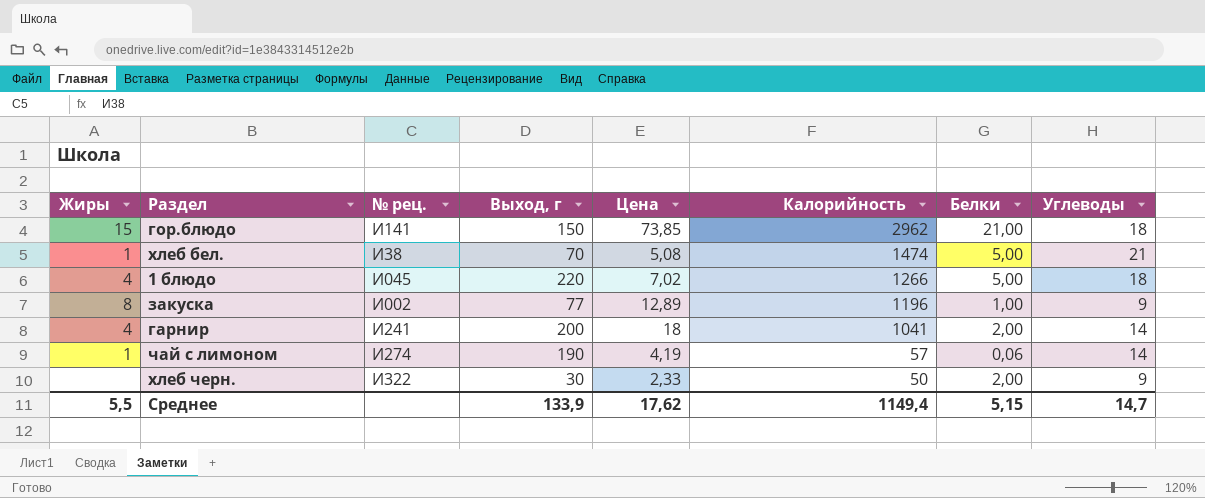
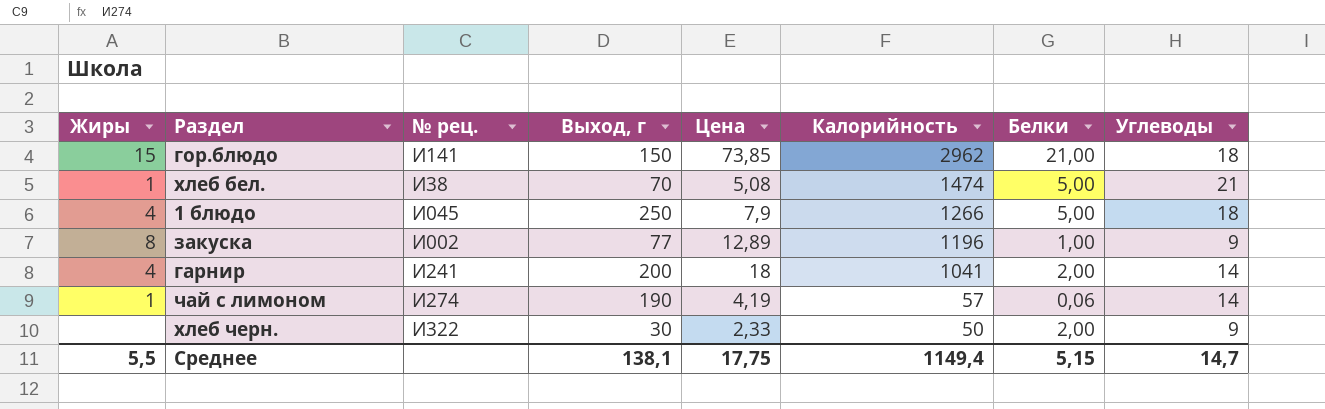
1 блюдо | Выход, г: 220 -> 250
1 блюдо | Цена: 7,02 -> 7,9
Среднее | Выход, г: 133,9 -> 138,1
Среднее | Цена: 17,62 -> 17,75

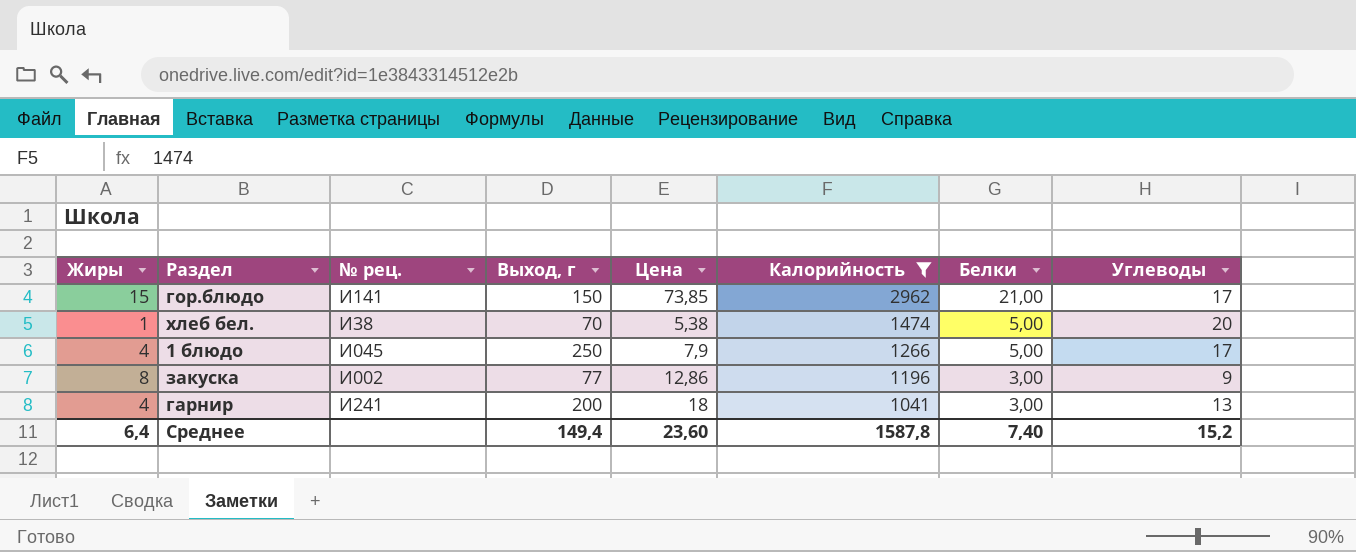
filter: none -> Калорийность >= 1041
гор.блюдо | Углеводы: 18 -> 17
хлеб бел. | Цена: 5,08 -> 5,38
хлеб бел. | Углеводы: 21 -> 20
1 блюдо | Углеводы: 18 -> 17
закуска | Цена: 12,89 -> 12,86
закуска | Белки: 1,00 -> 3,00
гарнир | Белки: 2,00 -> 3,00
гарнир | Углеводы: 14 -> 13
Среднее | Жиры: 5,5 -> 6,4
Среднее | Выход, г: 138,1 -> 149,4
Среднее | Цена: 17,75 -> 23,60
Среднее | Калорийность: 1149,4 -> 1587,8
Среднее | Белки: 5,15 -> 7,40
Среднее | Углеводы: 14,7 -> 15,2

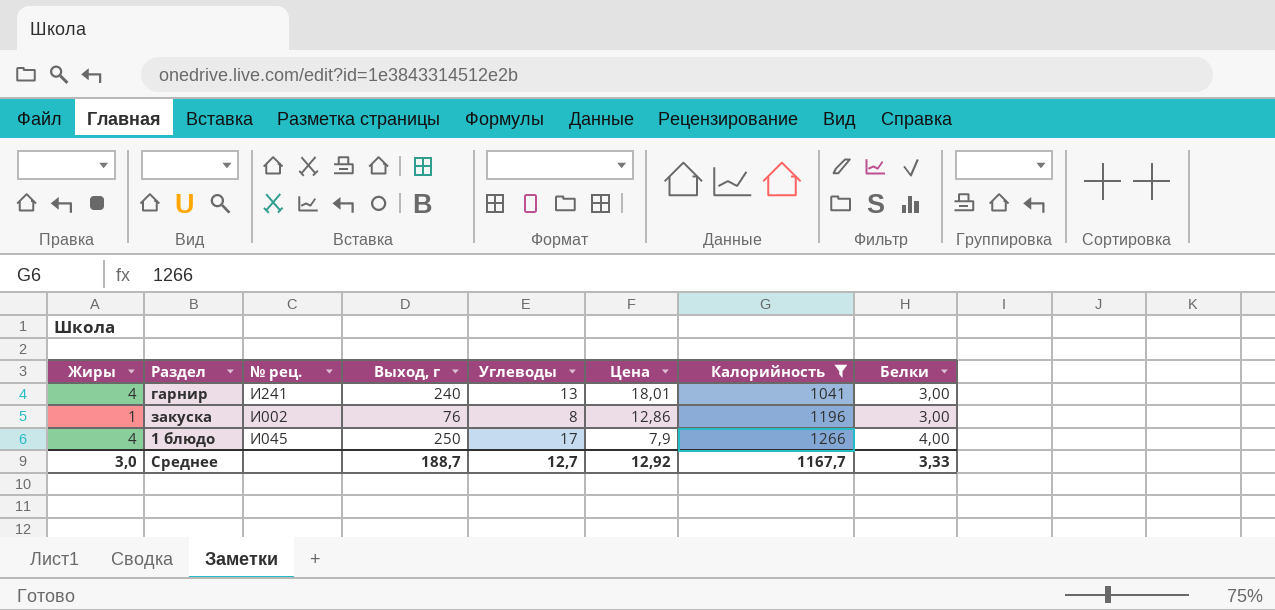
row order: Калорийность descending -> Цена descending
column Углеводы | position: 8 -> 5
row гор.блюдо: 15 | И141 | 150 | 73,85 | 2962 | 21,00 | 17 -> none
row хлеб бел.: 1 | И38 | 70 | 5,38 | 1474 | 5,00 | 20 -> none
гарнир | Выход, г: 200 -> 240
гарнир | Цена: 18 -> 18,01
закуска | Жиры: 8 -> 1
закуска | Выход, г: 77 -> 76
закуска | Углеводы: 9 -> 8
1 блюдо | Белки: 5,00 -> 4,00
Среднее | Жиры: 6,4 -> 3,0
Среднее | Выход, г: 149,4 -> 188,7
Среднее | Углеводы: 15,2 -> 12,7
Среднее | Цена: 23,60 -> 12,92
Среднее | Калорийность: 1587,8 -> 1167,7
Среднее | Белки: 7,40 -> 3,33

